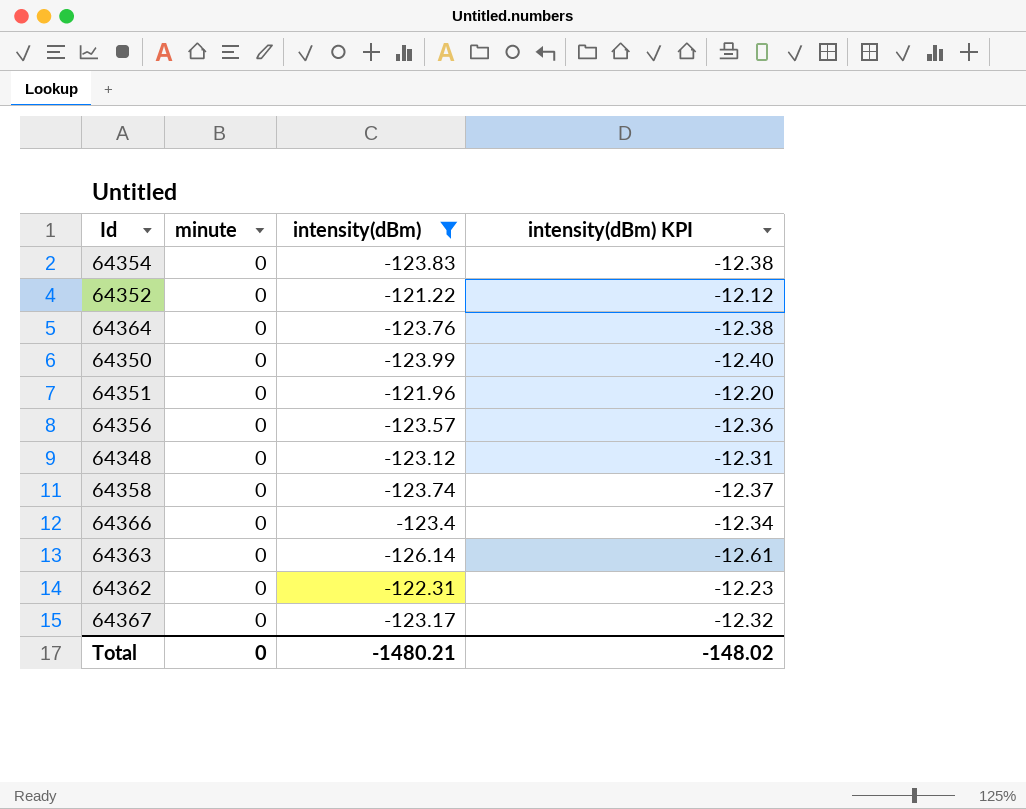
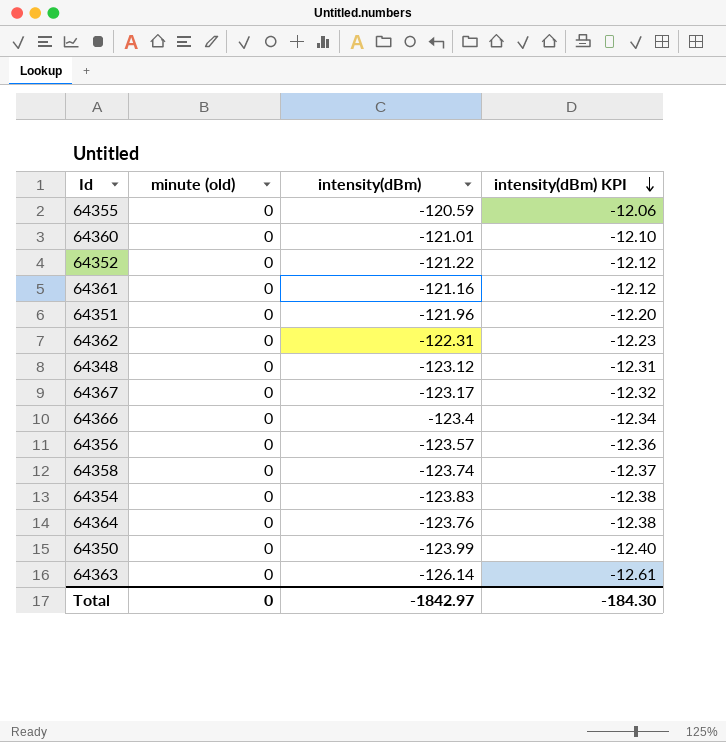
filter: intensity(dBm) <= -121.22 -> none
row order: none -> intensity(dBm) KPI descending
column name: minute -> minute (old)
Total | intensity(dBm): -1480.21 -> -1842.97
Total | intensity(dBm) KPI: -148.02 -> -184.30

